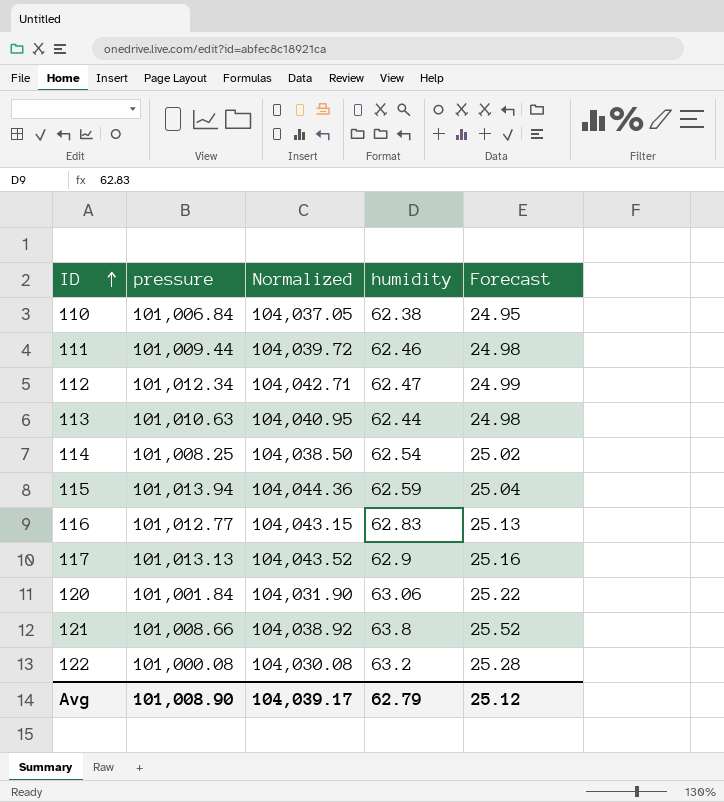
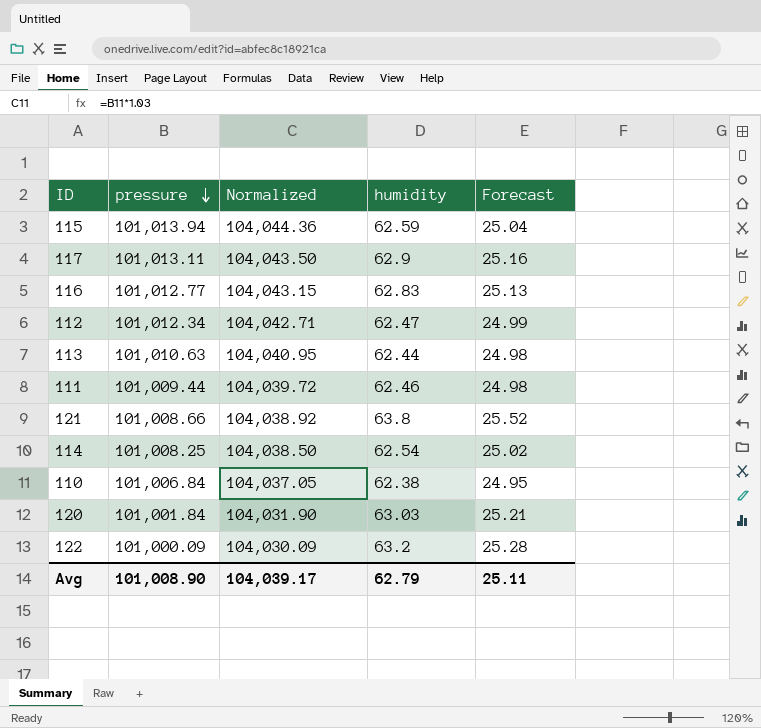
row order: ID ascending -> pressure descending
117 | pressure: 101,013.13 -> 101,013.11
117 | Normalized: 104,043.52 -> 104,043.50
120 | humidity: 63.06 -> 63.03
120 | Forecast: 25.22 -> 25.21
122 | pressure: 101,000.08 -> 101,000.09
122 | Normalized: 104,030.08 -> 104,030.09
Avg | Forecast: 25.12 -> 25.11

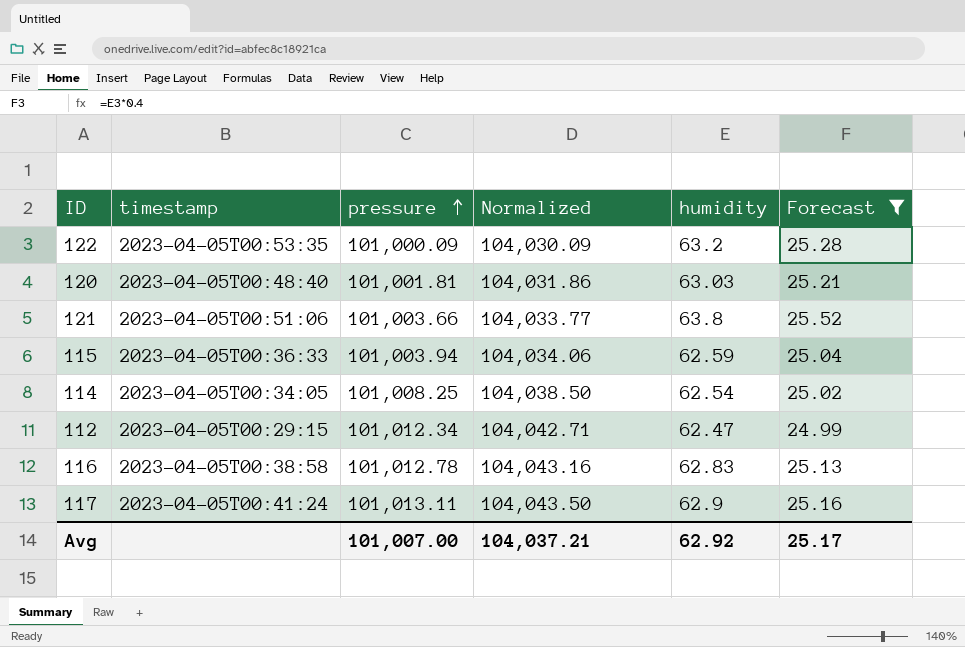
filter: none -> Forecast >= 24.99
row order: pressure descending -> pressure ascending
column timestamp | position: none -> 2
120 | pressure: 101,001.84 -> 101,001.81
120 | Normalized: 104,031.90 -> 104,031.86
121 | pressure: 101,008.66 -> 101,003.66
121 | Normalized: 104,038.92 -> 104,033.77
115 | pressure: 101,013.94 -> 101,003.94
115 | Normalized: 104,044.36 -> 104,034.06
116 | pressure: 101,012.77 -> 101,012.78
116 | Normalized: 104,043.15 -> 104,043.16
Avg | pressure: 101,008.90 -> 101,007.00
Avg | Normalized: 104,039.17 -> 104,037.21
Avg | humidity: 62.79 -> 62.92
Avg | Forecast: 25.11 -> 25.17

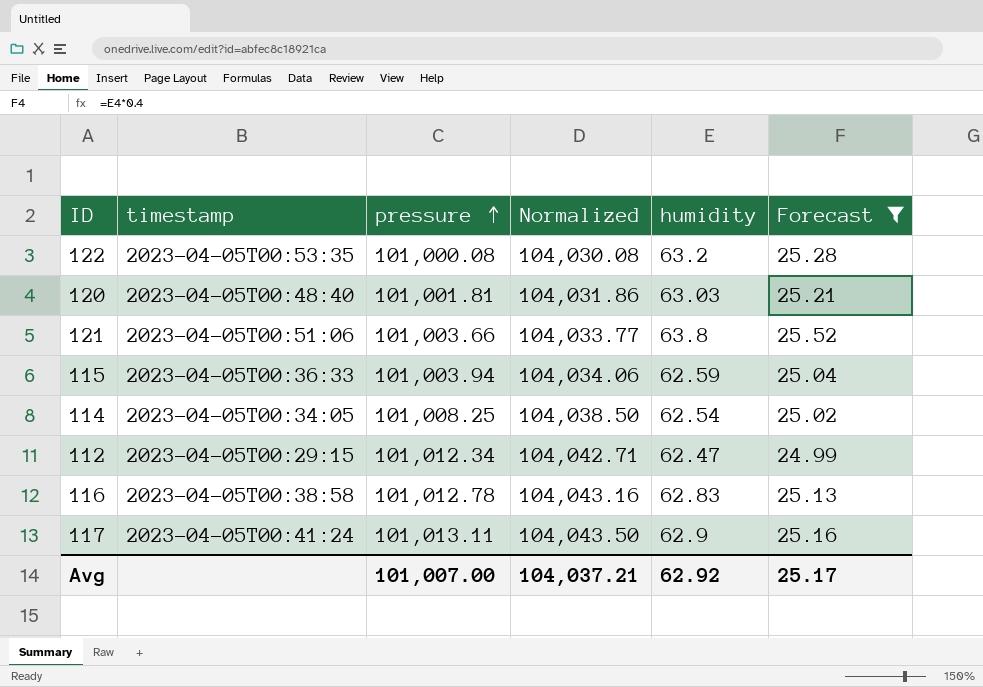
122 | pressure: 101,000.09 -> 101,000.08
122 | Normalized: 104,030.09 -> 104,030.08

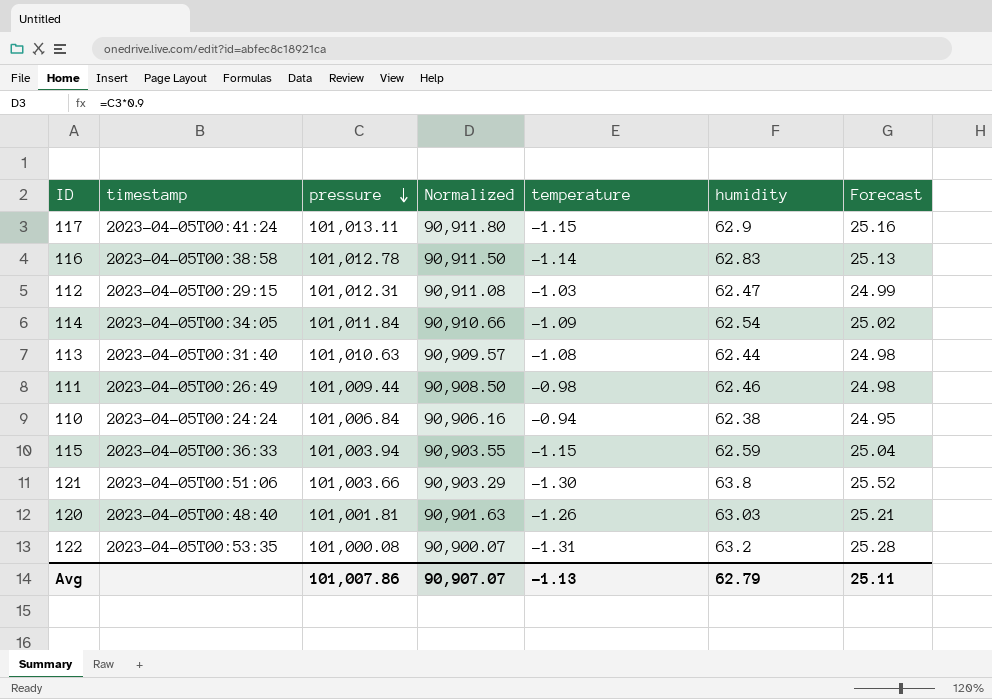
filter: Forecast >= 24.99 -> none
row order: pressure ascending -> pressure descending
column Normalized | formula: [pressure] * 1.03 -> [pressure] * 0.9
column temperature | position: none -> 5
112 | pressure: 101,012.34 -> 101,012.31
114 | pressure: 101,008.25 -> 101,011.84
Avg | pressure: 101,007.00 -> 101,007.86
Avg | Normalized: 104,037.21 -> 90,907.07
Avg | humidity: 62.92 -> 62.79
Avg | Forecast: 25.17 -> 25.11

